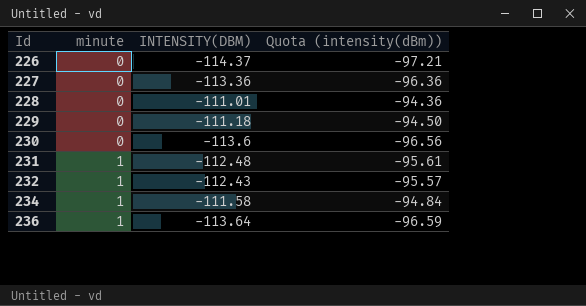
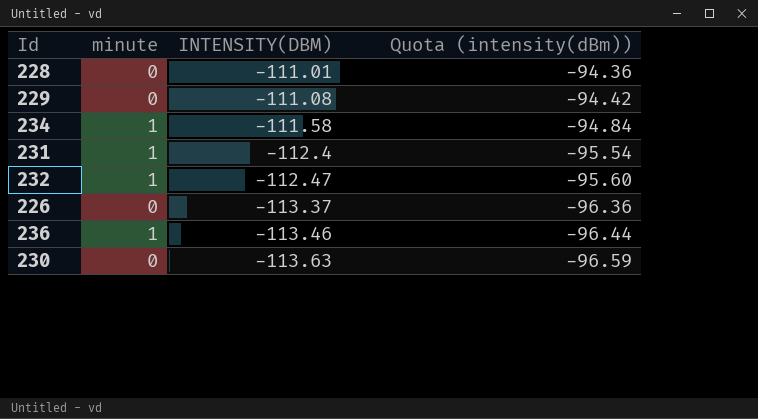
row order: Id ascending -> INTENSITY(DBM) descending
row 227: 0 | -113.36 | -96.36 -> none
229 | INTENSITY(DBM): -111.18 -> -111.08
229 | Quota (intensity(dBm)): -94.50 -> -94.42
231 | INTENSITY(DBM): -112.48 -> -112.4
231 | Quota (intensity(dBm)): -95.61 -> -95.54
232 | INTENSITY(DBM): -112.43 -> -112.47
232 | Quota (intensity(dBm)): -95.57 -> -95.60
226 | INTENSITY(DBM): -114.37 -> -113.37
226 | Quota (intensity(dBm)): -97.21 -> -96.36
236 | INTENSITY(DBM): -113.64 -> -113.46
236 | Quota (intensity(dBm)): -96.59 -> -96.44
230 | INTENSITY(DBM): -113.6 -> -113.63
230 | Quota (intensity(dBm)): -96.56 -> -96.59

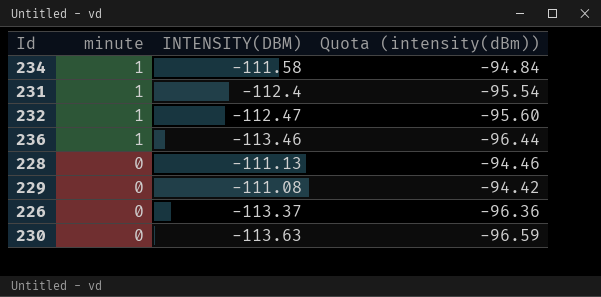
row order: INTENSITY(DBM) descending -> minute descending
228 | INTENSITY(DBM): -111.01 -> -111.13
228 | Quota (intensity(dBm)): -94.36 -> -94.46

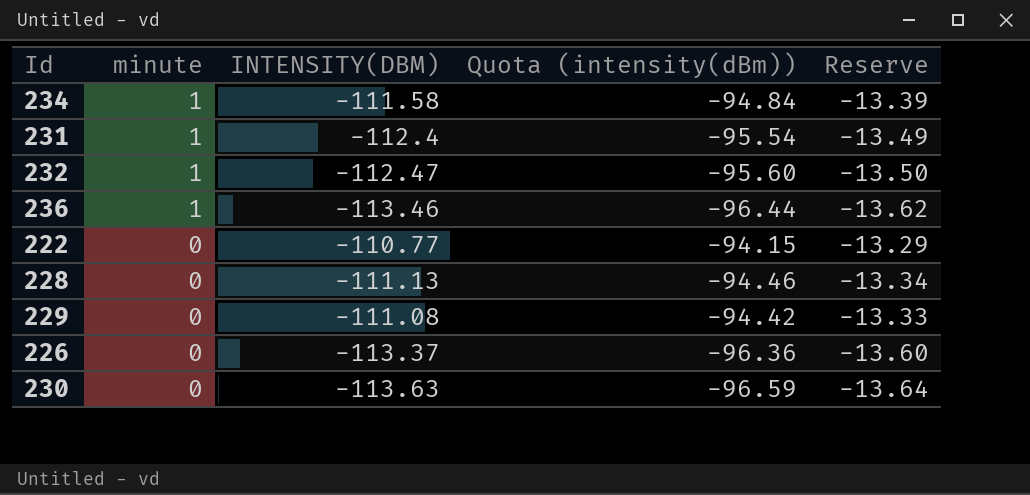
column Reserve | formula: none -> [INTENSITY(DBM)] * 0.12
row 222: none -> 0 | -110.77 | -94.15 | -13.29

